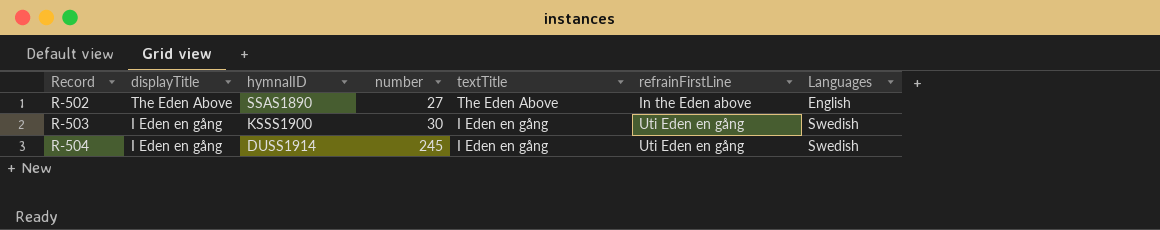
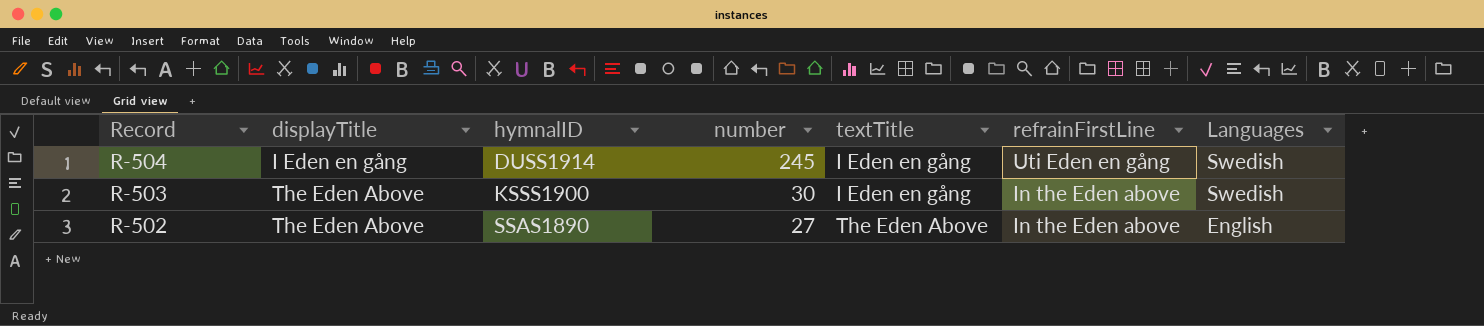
row order: Record ascending -> Record descending
R-503 | displayTitle: I Eden en gång -> The Eden Above
R-503 | refrainFirstLine: Uti Eden en gång -> In the Eden above

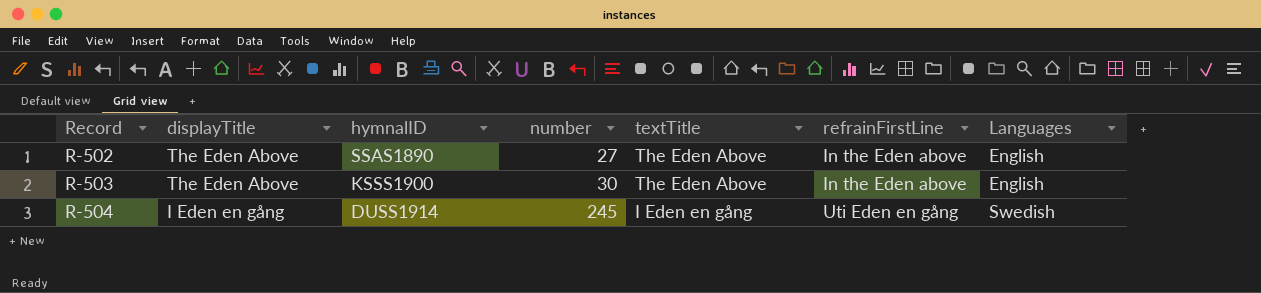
row order: Record descending -> Record ascending
R-503 | textTitle: I Eden en gång -> The Eden Above
R-503 | Languages: Swedish -> English

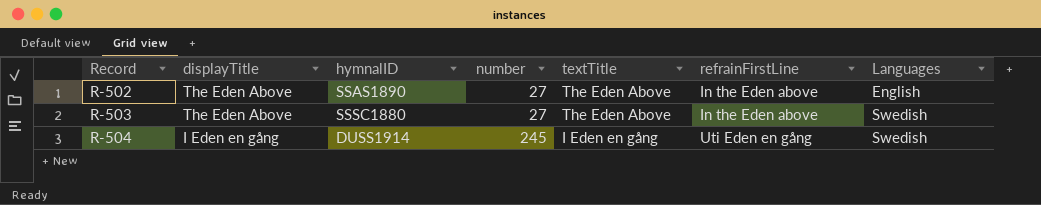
R-503 | hymnalID: KSSS1900 -> SSSC1880
R-503 | number: 30 -> 27
R-503 | Languages: English -> Swedish

